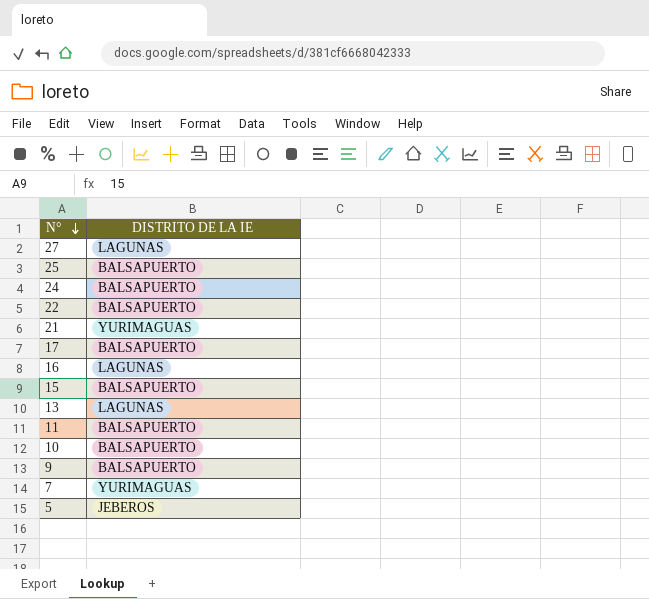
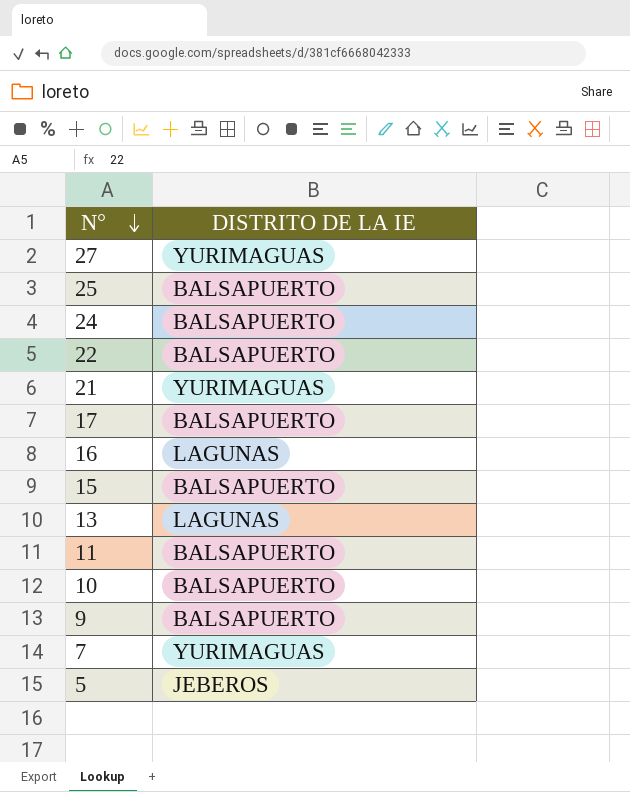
27 | DISTRITO DE LA IE: LAGUNAS -> YURIMAGUAS

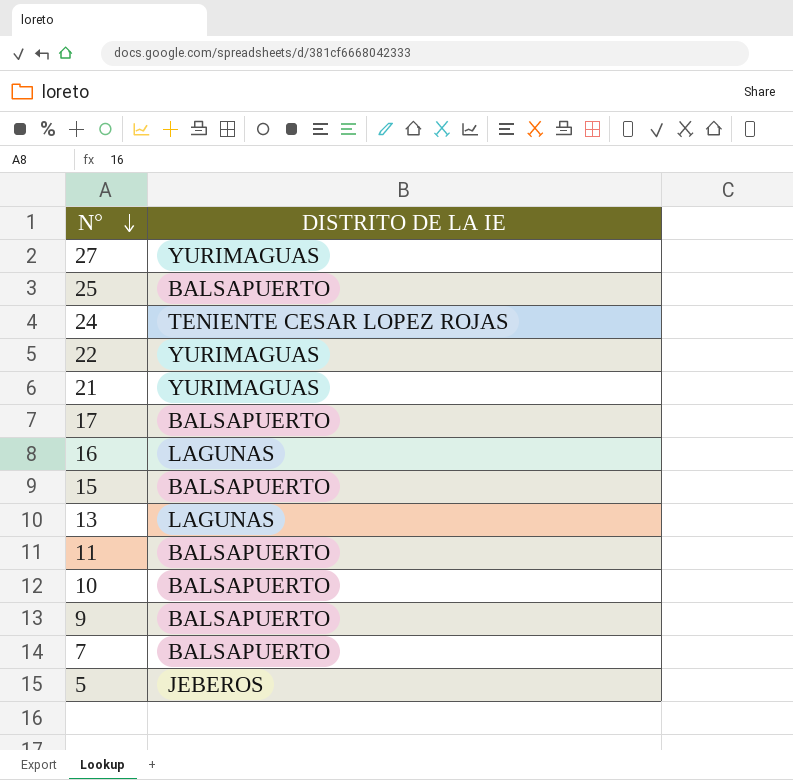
24 | DISTRITO DE LA IE: BALSAPUERTO -> TENIENTE CESAR LOPEZ ROJAS
22 | DISTRITO DE LA IE: BALSAPUERTO -> YURIMAGUAS
7 | DISTRITO DE LA IE: YURIMAGUAS -> BALSAPUERTO

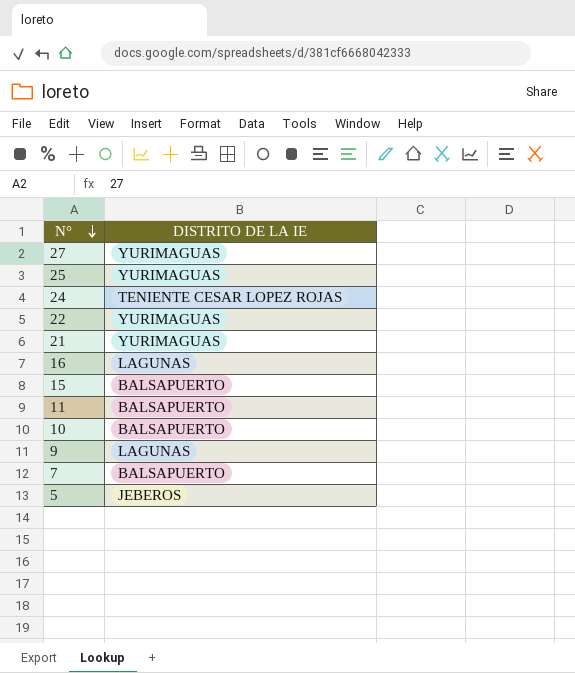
row 17: BALSAPUERTO -> none
row 13: LAGUNAS -> none
25 | DISTRITO DE LA IE: BALSAPUERTO -> YURIMAGUAS
9 | DISTRITO DE LA IE: BALSAPUERTO -> LAGUNAS

